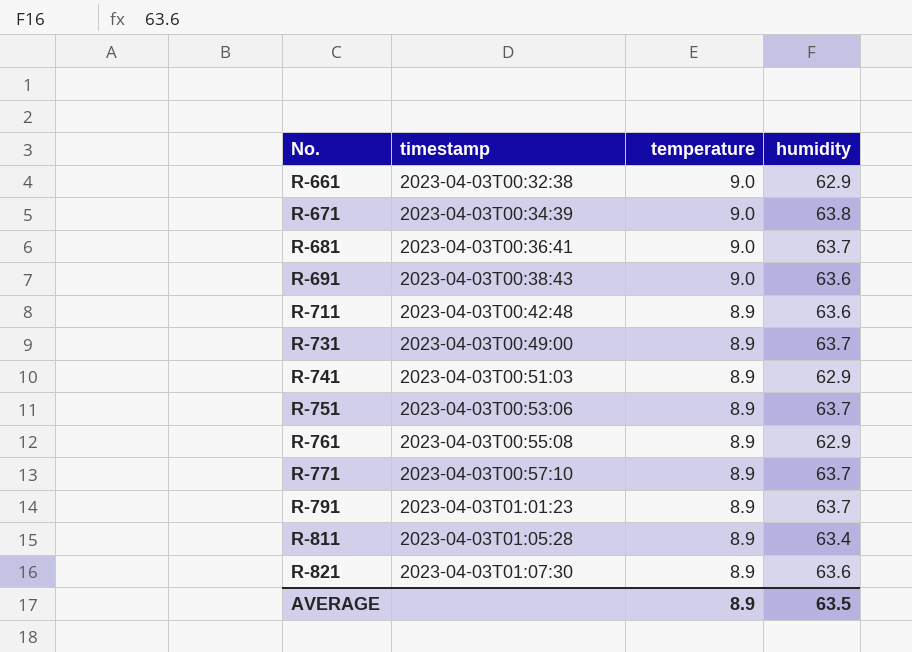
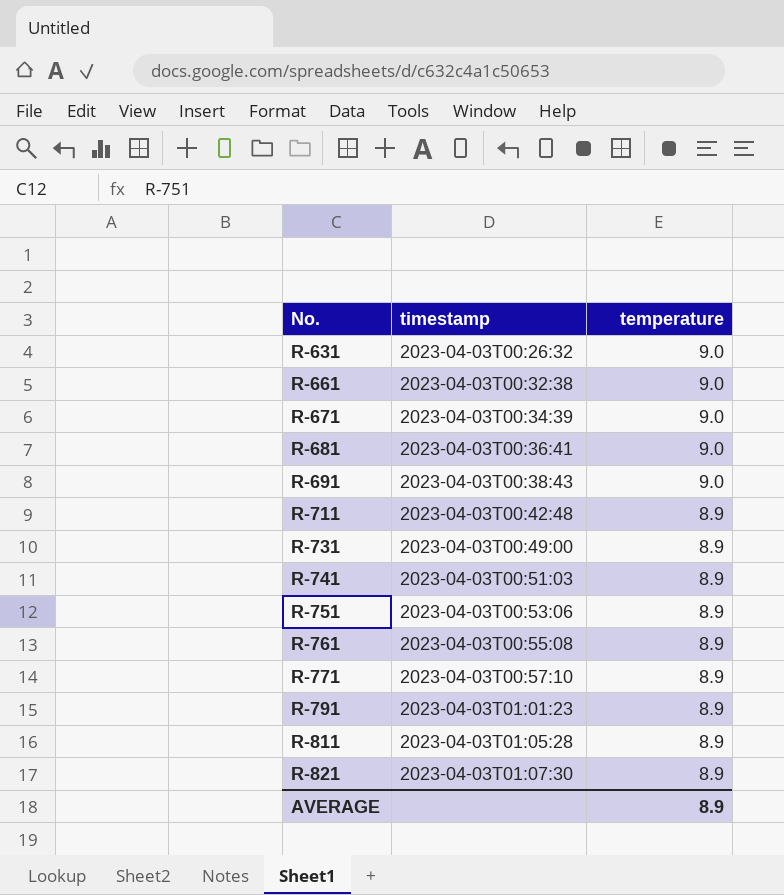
column humidity | position: 4 -> none
row R-631: none -> 2023-04-03T00:26:32 | 9.0

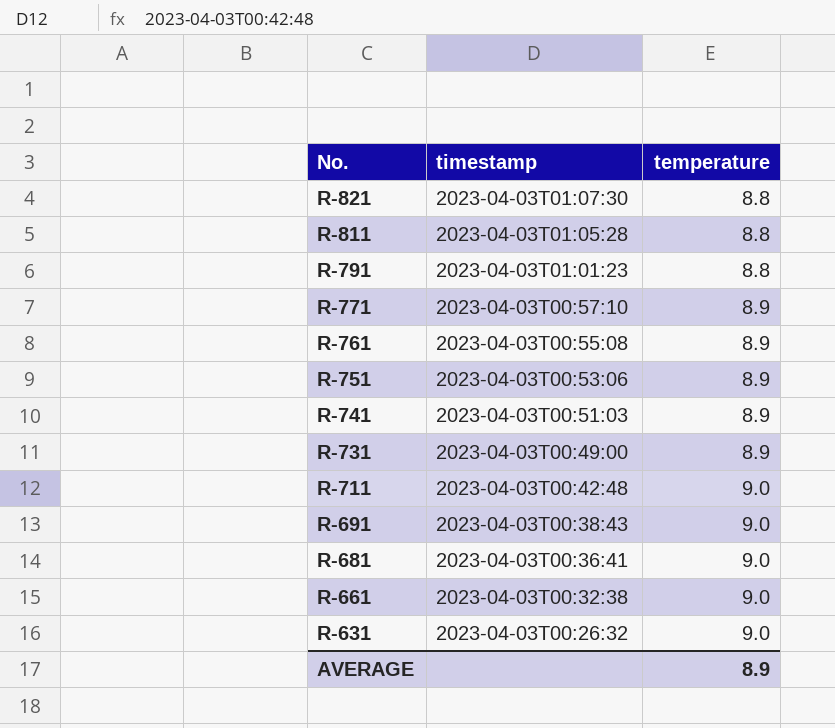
row order: No. ascending -> No. descending
row R-671: 2023-04-03T00:34:39 | 9.0 -> none
R-821 | temperature: 8.9 -> 8.8
R-811 | temperature: 8.9 -> 8.8
R-791 | temperature: 8.9 -> 8.8
R-711 | temperature: 8.9 -> 9.0

